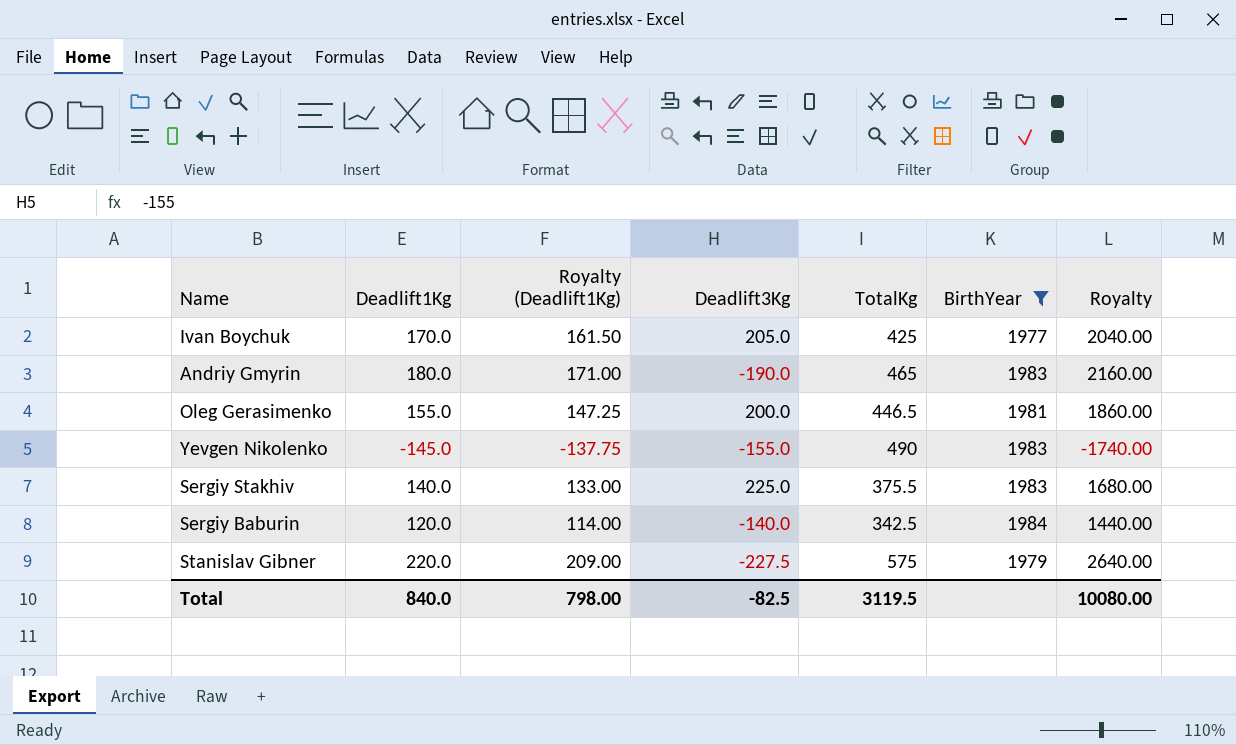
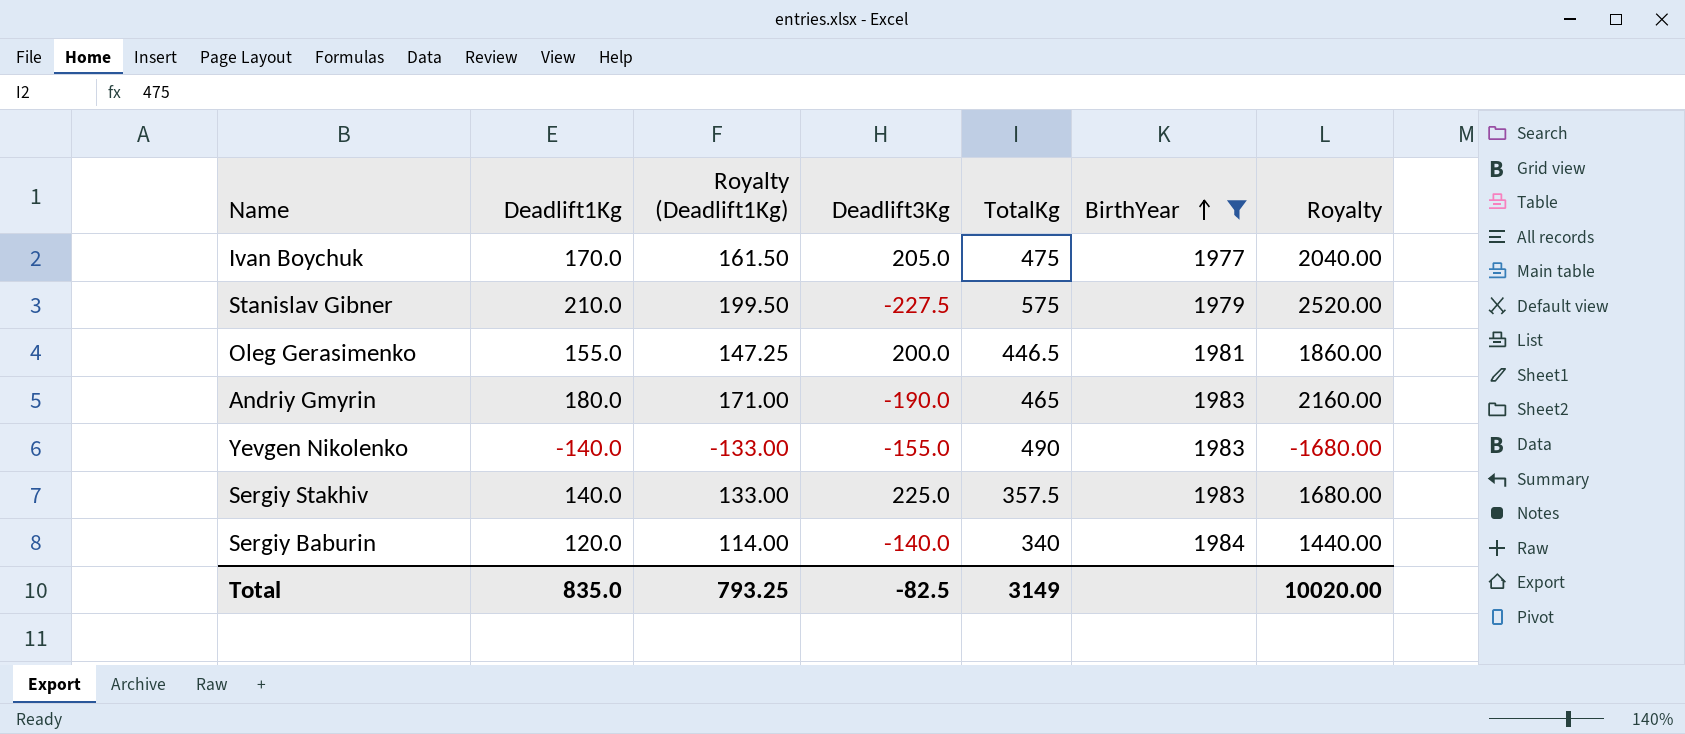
row order: none -> BirthYear ascending
Ivan Boychuk | TotalKg: 425 -> 475
Stanislav Gibner | Deadlift1Kg: 220.0 -> 210.0
Stanislav Gibner | Royalty (Deadlift1Kg): 209.00 -> 199.50
Stanislav Gibner | Royalty: 2640.00 -> 2520.00
Yevgen Nikolenko | Deadlift1Kg: -145.0 -> -140.0
Yevgen Nikolenko | Royalty (Deadlift1Kg): -137.75 -> -133.00
Yevgen Nikolenko | Royalty: -1740.00 -> -1680.00
Sergiy Stakhiv | TotalKg: 375.5 -> 357.5
Sergiy Baburin | TotalKg: 342.5 -> 340
Total | Deadlift1Kg: 840.0 -> 835.0
Total | Royalty (Deadlift1Kg): 798.00 -> 793.25
Total | TotalKg: 3119.5 -> 3149
Total | Royalty: 10080.00 -> 10020.00

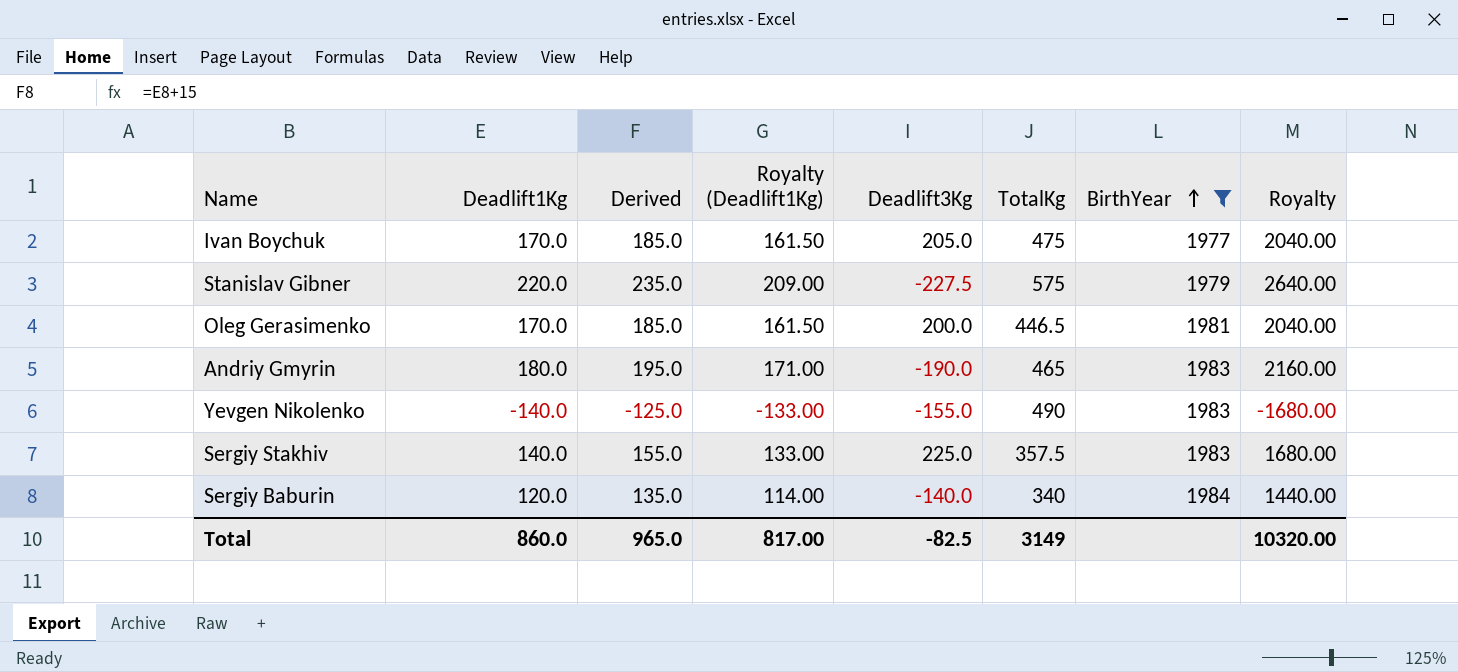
column Derived | formula: none -> [Deadlift1Kg] + 15
Stanislav Gibner | Deadlift1Kg: 210.0 -> 220.0
Stanislav Gibner | Royalty (Deadlift1Kg): 199.50 -> 209.00
Stanislav Gibner | Royalty: 2520.00 -> 2640.00
Oleg Gerasimenko | Deadlift1Kg: 155.0 -> 170.0
Oleg Gerasimenko | Royalty (Deadlift1Kg): 147.25 -> 161.50
Oleg Gerasimenko | Royalty: 1860.00 -> 2040.00
Total | Deadlift1Kg: 835.0 -> 860.0
Total | Royalty (Deadlift1Kg): 793.25 -> 817.00
Total | Royalty: 10020.00 -> 10320.00

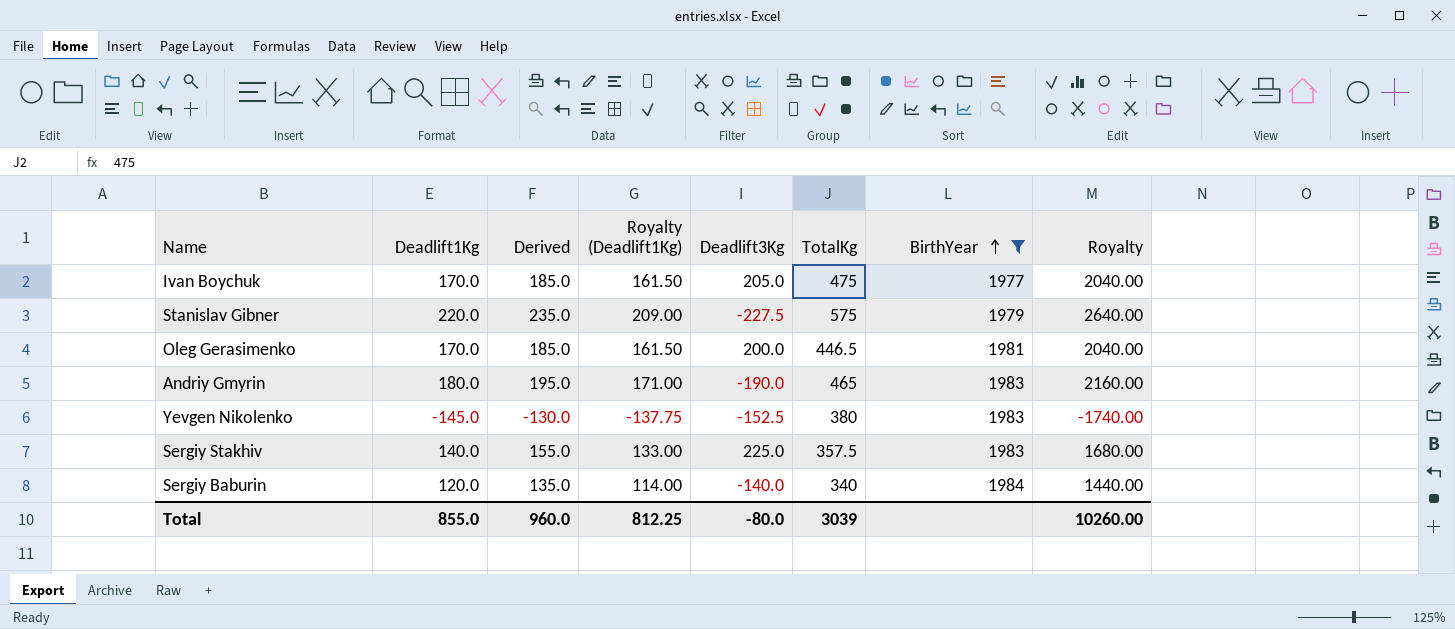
Yevgen Nikolenko | Deadlift1Kg: -140.0 -> -145.0
Yevgen Nikolenko | Derived: -125.0 -> -130.0
Yevgen Nikolenko | Royalty (Deadlift1Kg): -133.00 -> -137.75
Yevgen Nikolenko | Deadlift3Kg: -155.0 -> -152.5
Yevgen Nikolenko | TotalKg: 490 -> 380
Yevgen Nikolenko | Royalty: -1680.00 -> -1740.00
Total | Deadlift1Kg: 860.0 -> 855.0
Total | Derived: 965.0 -> 960.0
Total | Royalty (Deadlift1Kg): 817.00 -> 812.25
Total | Deadlift3Kg: -82.5 -> -80.0
Total | TotalKg: 3149 -> 3039
Total | Royalty: 10320.00 -> 10260.00

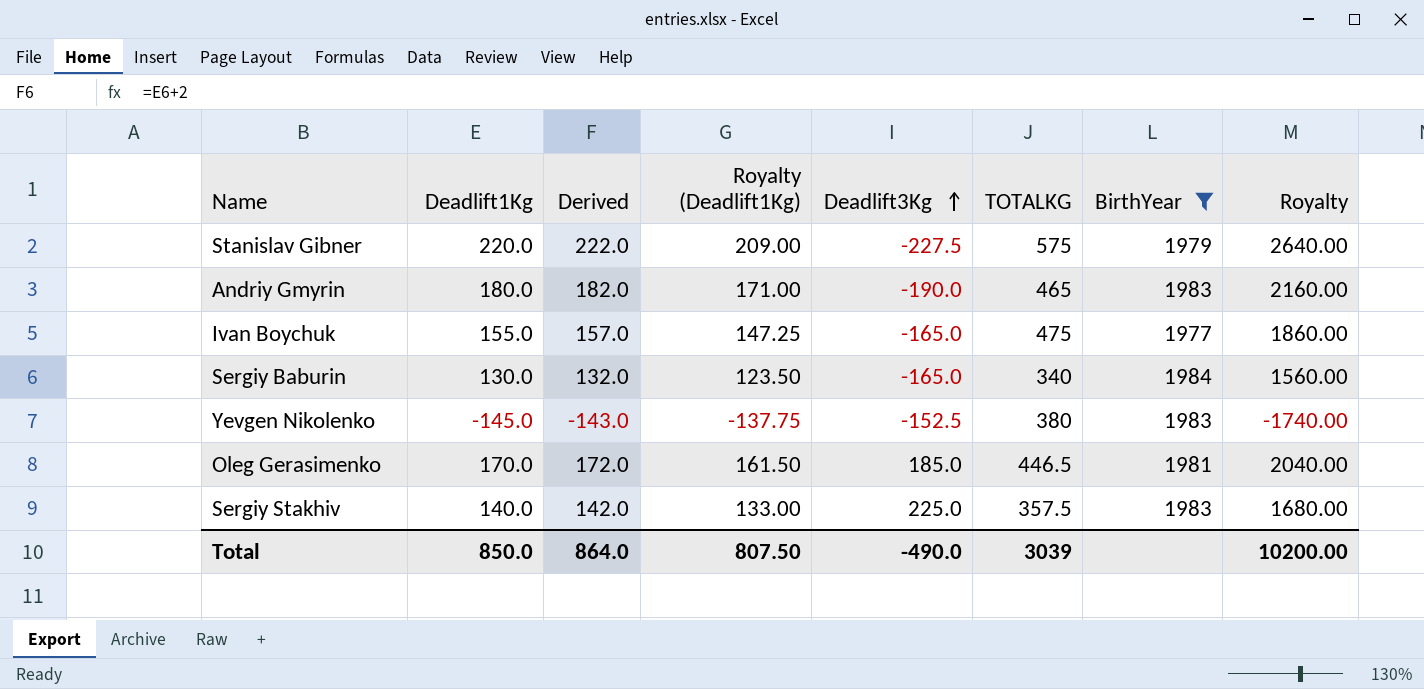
row order: BirthYear ascending -> Deadlift3Kg ascending
column Derived | formula: [Deadlift1Kg] + 15 -> [Deadlift1Kg] + 2
column name: TotalKg -> TOTALKG
Ivan Boychuk | Deadlift1Kg: 170.0 -> 155.0
Ivan Boychuk | Royalty (Deadlift1Kg): 161.50 -> 147.25
Ivan Boychuk | Deadlift3Kg: 205.0 -> -165.0
Ivan Boychuk | Royalty: 2040.00 -> 1860.00
Sergiy Baburin | Deadlift1Kg: 120.0 -> 130.0
Sergiy Baburin | Royalty (Deadlift1Kg): 114.00 -> 123.50
Sergiy Baburin | Deadlift3Kg: -140.0 -> -165.0
Sergiy Baburin | Royalty: 1440.00 -> 1560.00
Oleg Gerasimenko | Deadlift3Kg: 200.0 -> 185.0
Total | Deadlift1Kg: 855.0 -> 850.0
Total | Derived: 960.0 -> 864.0
Total | Royalty (Deadlift1Kg): 812.25 -> 807.50
Total | Deadlift3Kg: -80.0 -> -490.0
Total | Royalty: 10260.00 -> 10200.00

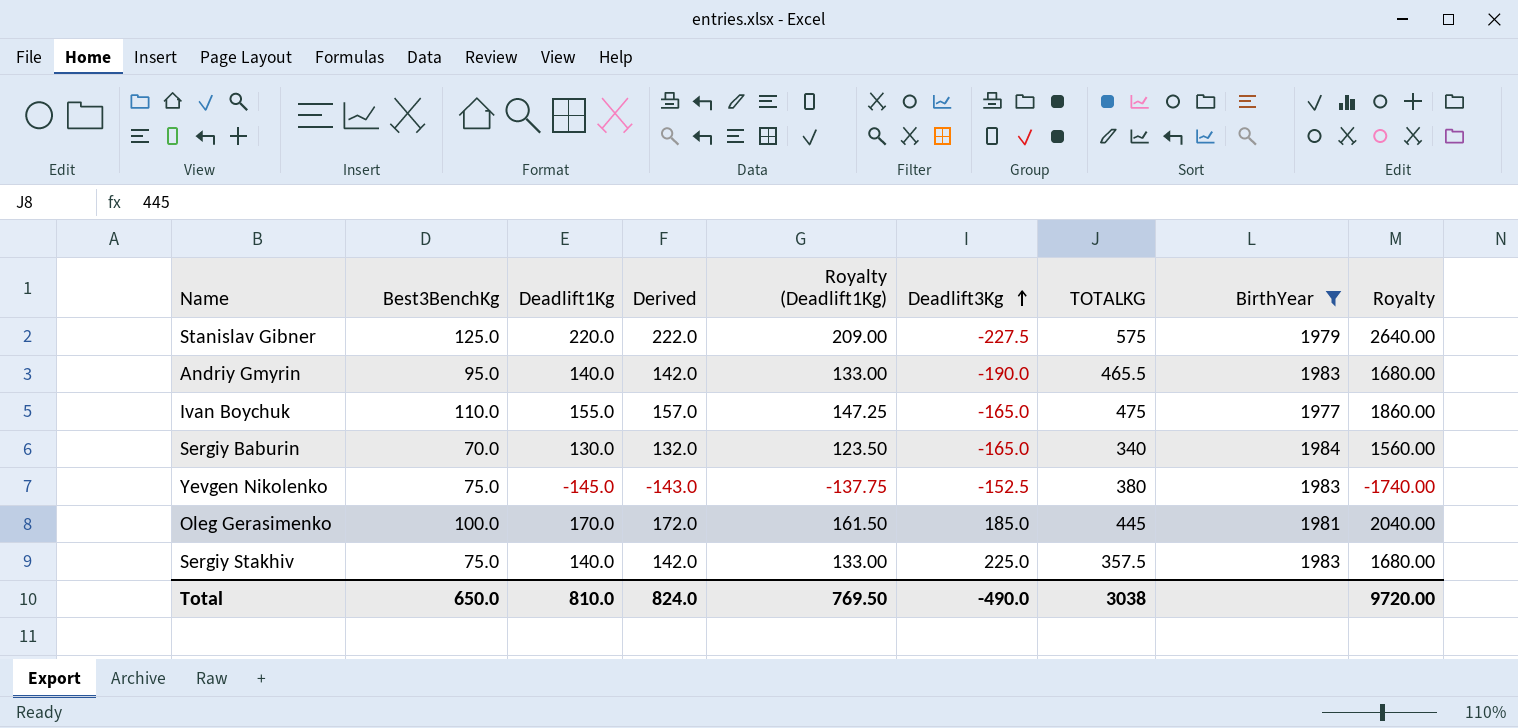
column Best3BenchKg | position: none -> 2
Andriy Gmyrin | Deadlift1Kg: 180.0 -> 140.0
Andriy Gmyrin | Derived: 182.0 -> 142.0
Andriy Gmyrin | Royalty (Deadlift1Kg): 171.00 -> 133.00
Andriy Gmyrin | TOTALKG: 465 -> 465.5
Andriy Gmyrin | Royalty: 2160.00 -> 1680.00
Oleg Gerasimenko | TOTALKG: 446.5 -> 445
Total | Deadlift1Kg: 850.0 -> 810.0
Total | Derived: 864.0 -> 824.0
Total | Royalty (Deadlift1Kg): 807.50 -> 769.50
Total | TOTALKG: 3039 -> 3038
Total | Royalty: 10200.00 -> 9720.00

